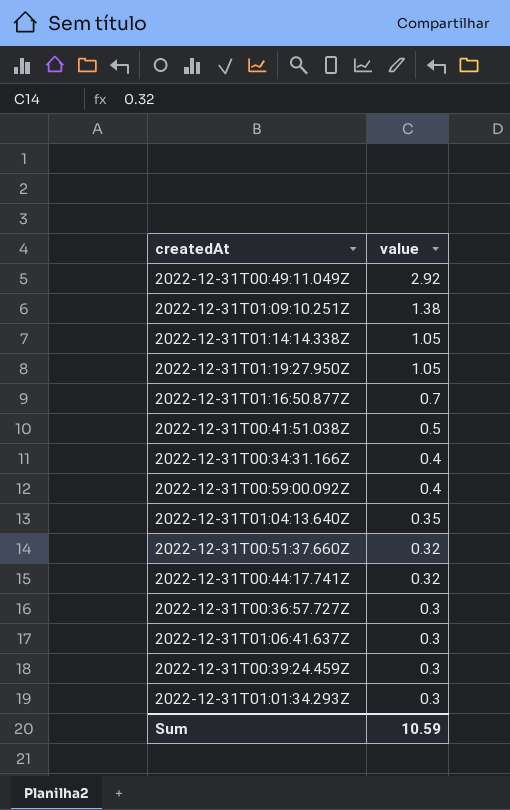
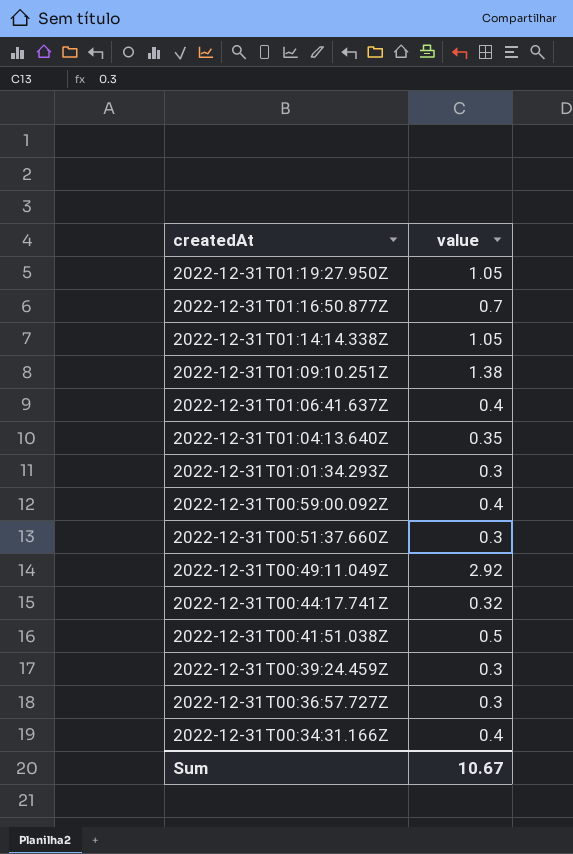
row order: value descending -> createdAt descending
2022-12-31T01:06:41.637Z | value: 0.3 -> 0.4
2022-12-31T00:51:37.660Z | value: 0.32 -> 0.3
Sum | value: 10.59 -> 10.67

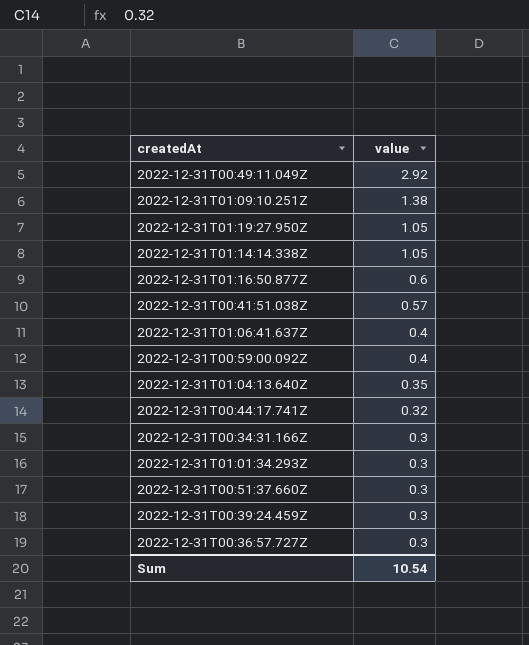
row order: createdAt descending -> value descending
2022-12-31T01:16:50.877Z | value: 0.7 -> 0.6
2022-12-31T00:41:51.038Z | value: 0.5 -> 0.57
2022-12-31T00:34:31.166Z | value: 0.4 -> 0.3
Sum | value: 10.67 -> 10.54

